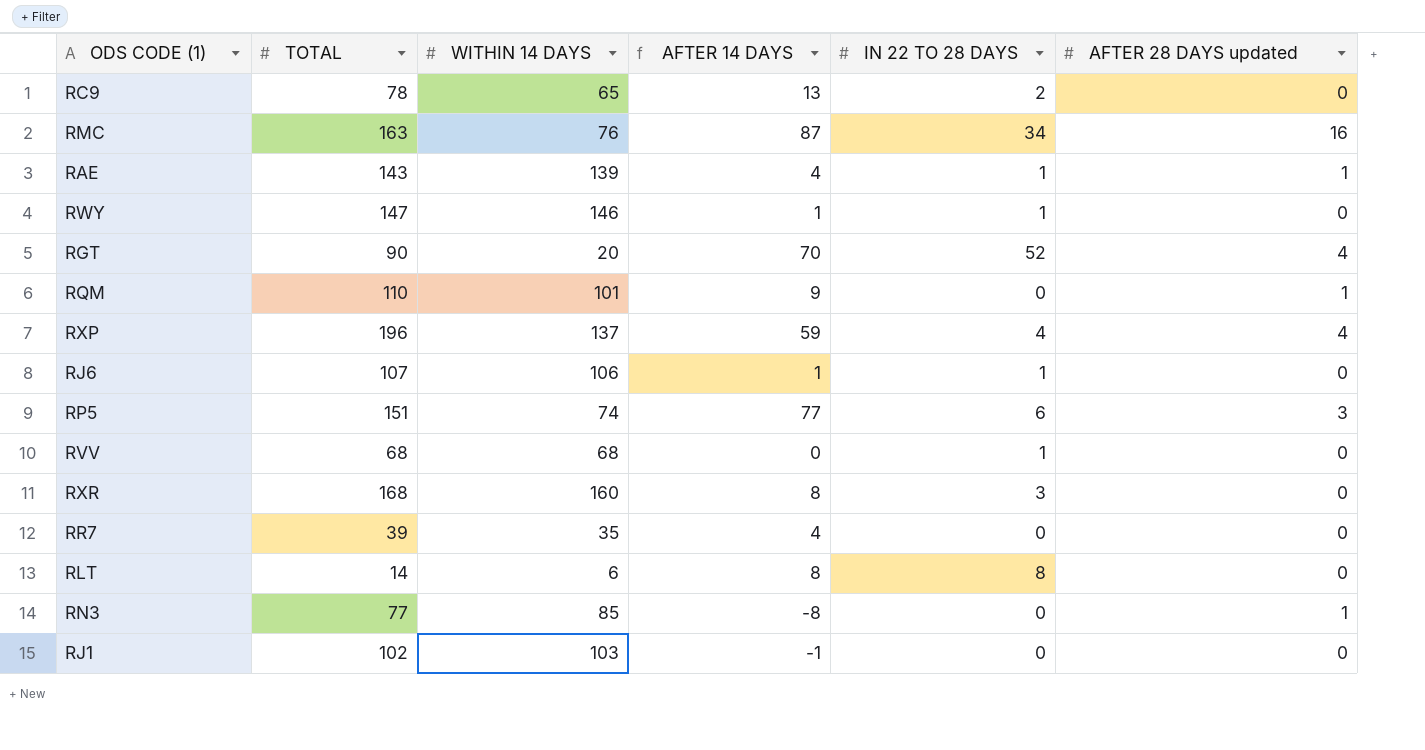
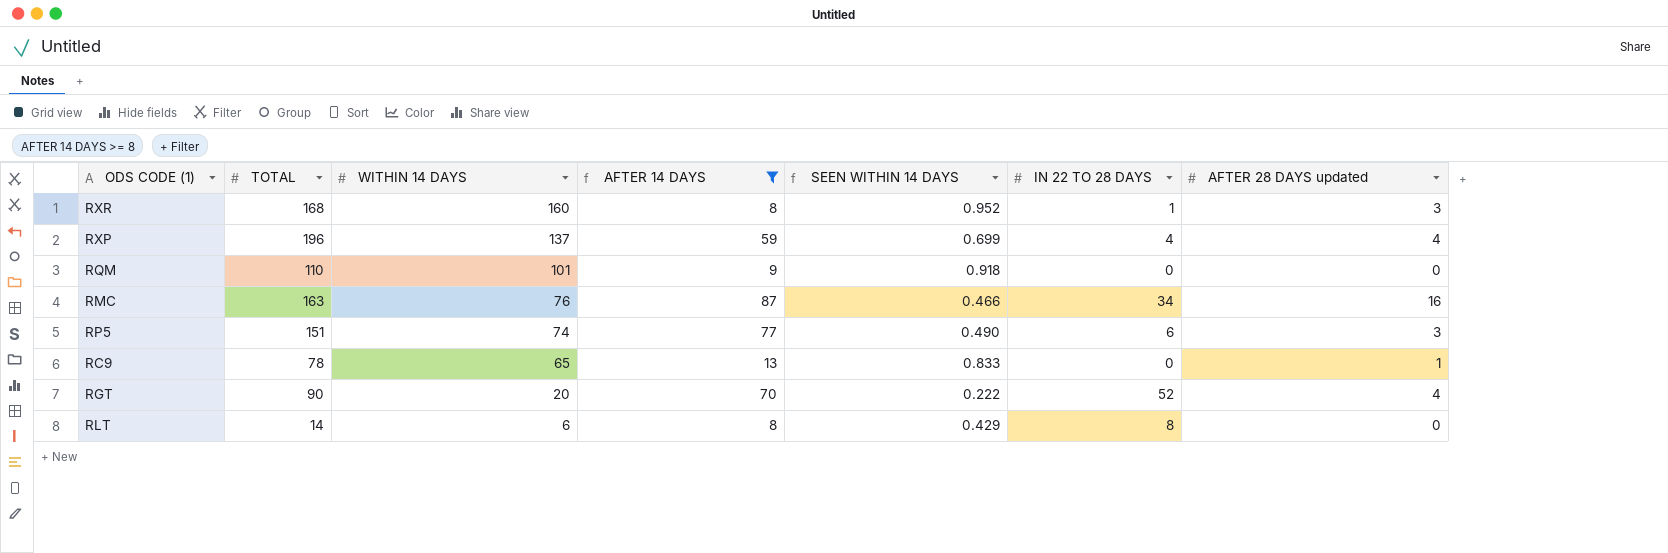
filter: none -> AFTER 14 DAYS >= 8
row order: none -> WITHIN 14 DAYS descending
column SEEN WITHIN 14 DAYS | formula: none -> [WITHIN 14 DAYS] / [TOTAL]
RXR | IN 22 TO 28 DAYS: 3 -> 1
RXR | AFTER 28 DAYS updated: 0 -> 3
RQM | AFTER 28 DAYS updated: 1 -> 0
RC9 | IN 22 TO 28 DAYS: 2 -> 0
RC9 | AFTER 28 DAYS updated: 0 -> 1

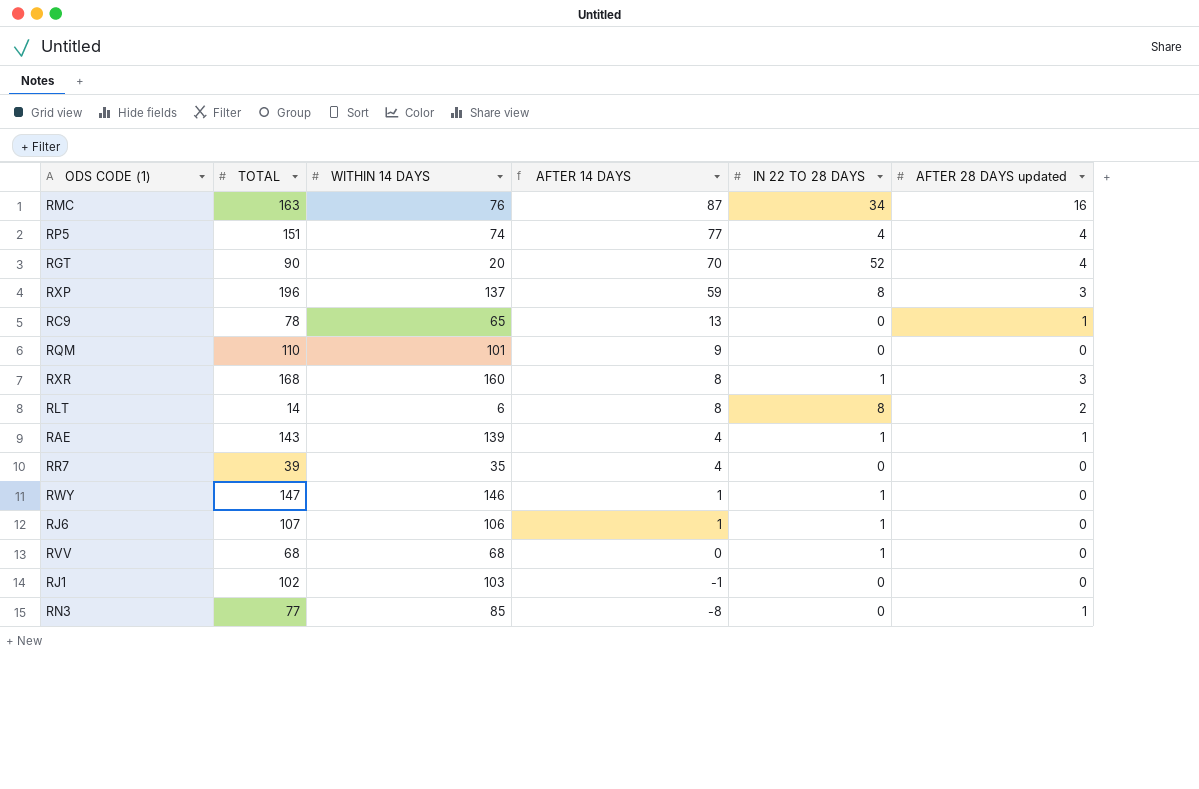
filter: AFTER 14 DAYS >= 8 -> none
row order: WITHIN 14 DAYS descending -> AFTER 14 DAYS descending
column SEEN WITHIN 14 DAYS | formula: [WITHIN 14 DAYS] / [TOTAL] -> none
RP5 | IN 22 TO 28 DAYS: 6 -> 4
RP5 | AFTER 28 DAYS updated: 3 -> 4
RXP | IN 22 TO 28 DAYS: 4 -> 8
RXP | AFTER 28 DAYS updated: 4 -> 3
RLT | AFTER 28 DAYS updated: 0 -> 2

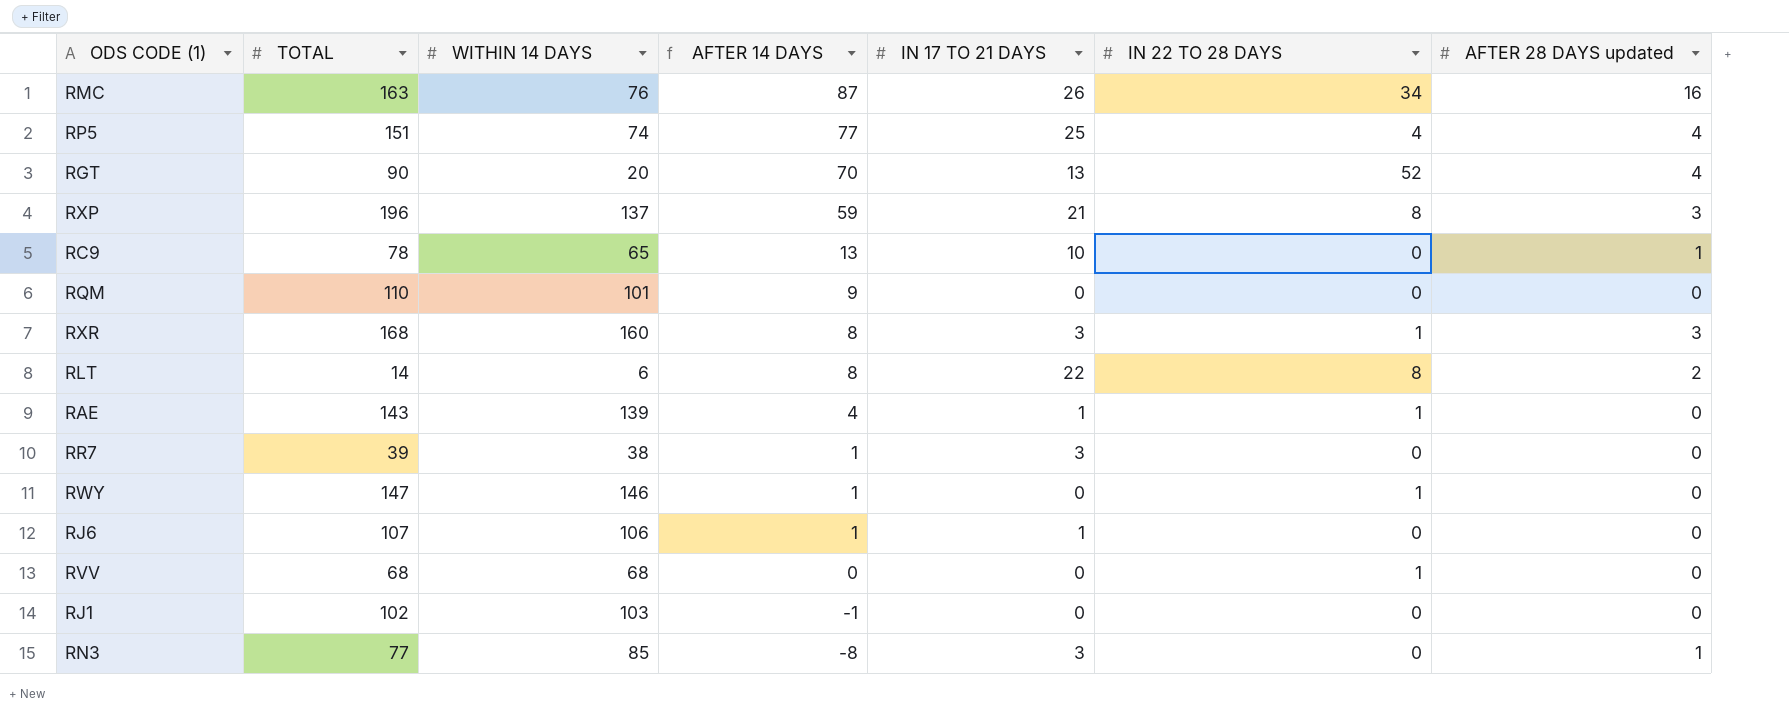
column IN 17 TO 21 DAYS | position: none -> 5
RAE | AFTER 28 DAYS updated: 1 -> 0
RR7 | WITHIN 14 DAYS: 35 -> 38
RR7 | AFTER 14 DAYS: 4 -> 1
RJ6 | IN 22 TO 28 DAYS: 1 -> 0

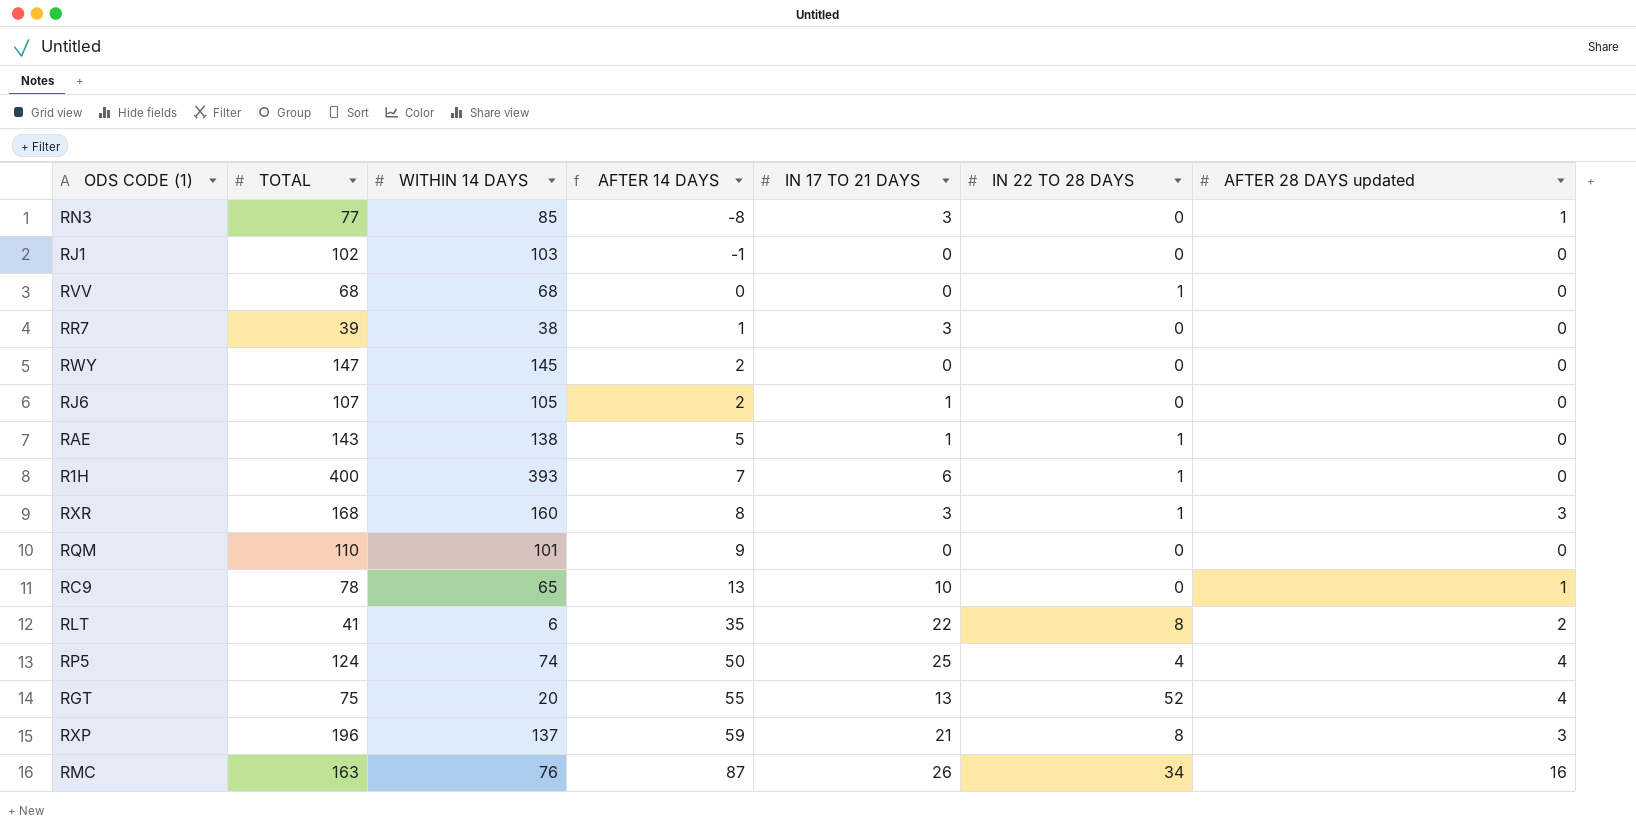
row order: AFTER 14 DAYS descending -> AFTER 14 DAYS ascending
RWY | WITHIN 14 DAYS: 146 -> 145
RWY | AFTER 14 DAYS: 1 -> 2
RWY | IN 22 TO 28 DAYS: 1 -> 0
RJ6 | WITHIN 14 DAYS: 106 -> 105
RJ6 | AFTER 14 DAYS: 1 -> 2
RAE | WITHIN 14 DAYS: 139 -> 138
RAE | AFTER 14 DAYS: 4 -> 5
row R1H: none -> 400 | 393 | 7 | 6 | 1 | 0
RLT | TOTAL: 14 -> 41
RLT | AFTER 14 DAYS: 8 -> 35
RP5 | TOTAL: 151 -> 124
RP5 | AFTER 14 DAYS: 77 -> 50
RGT | TOTAL: 90 -> 75
RGT | AFTER 14 DAYS: 70 -> 55

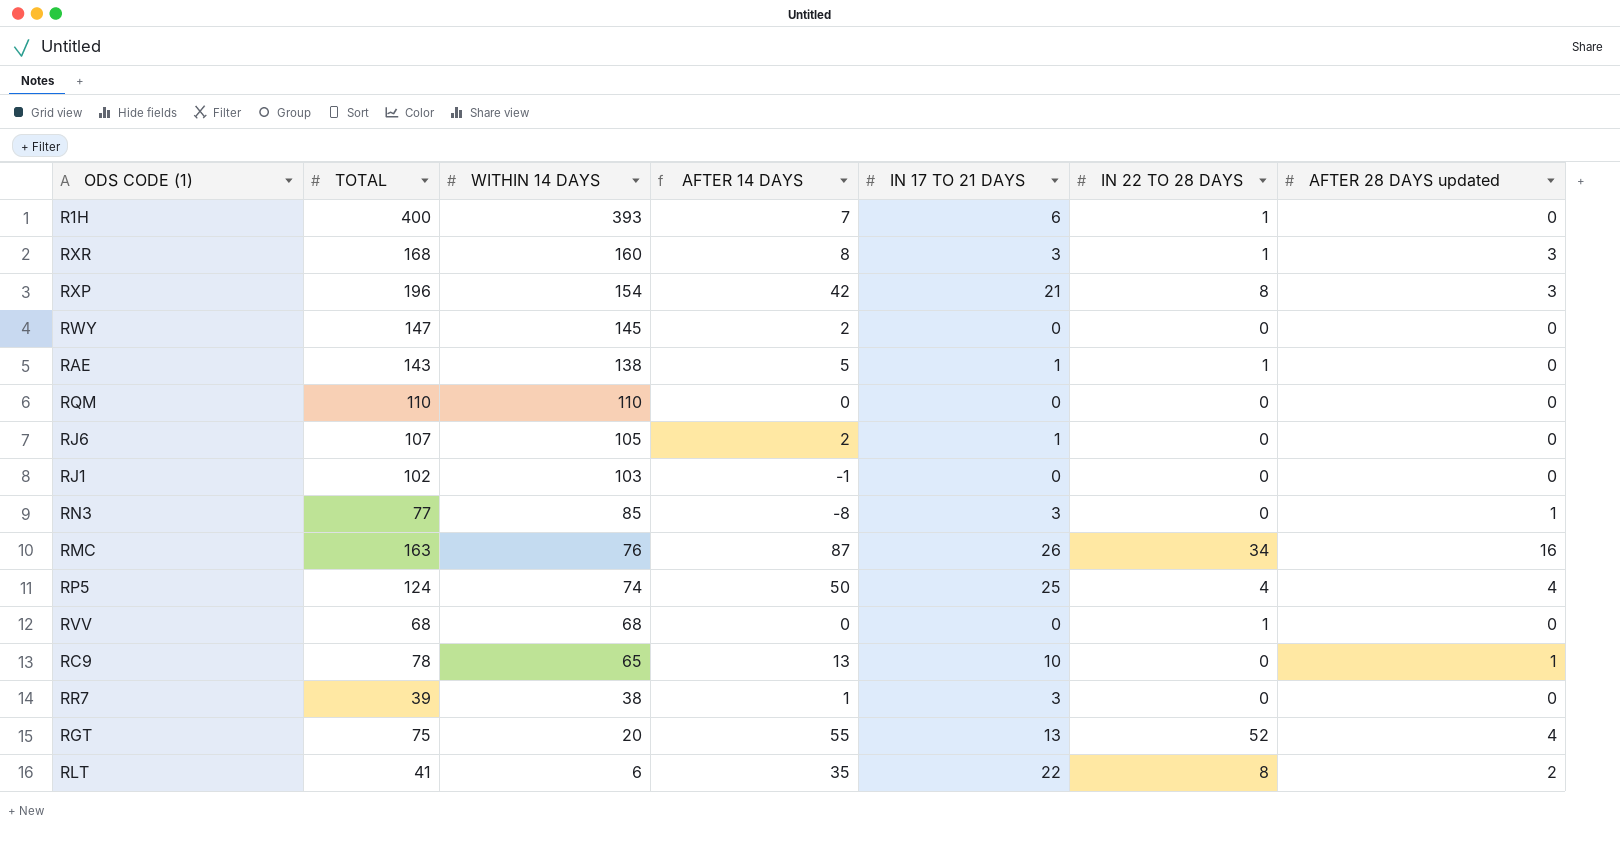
row order: AFTER 14 DAYS ascending -> WITHIN 14 DAYS descending
RXP | WITHIN 14 DAYS: 137 -> 154
RXP | AFTER 14 DAYS: 59 -> 42
RQM | WITHIN 14 DAYS: 101 -> 110
RQM | AFTER 14 DAYS: 9 -> 0

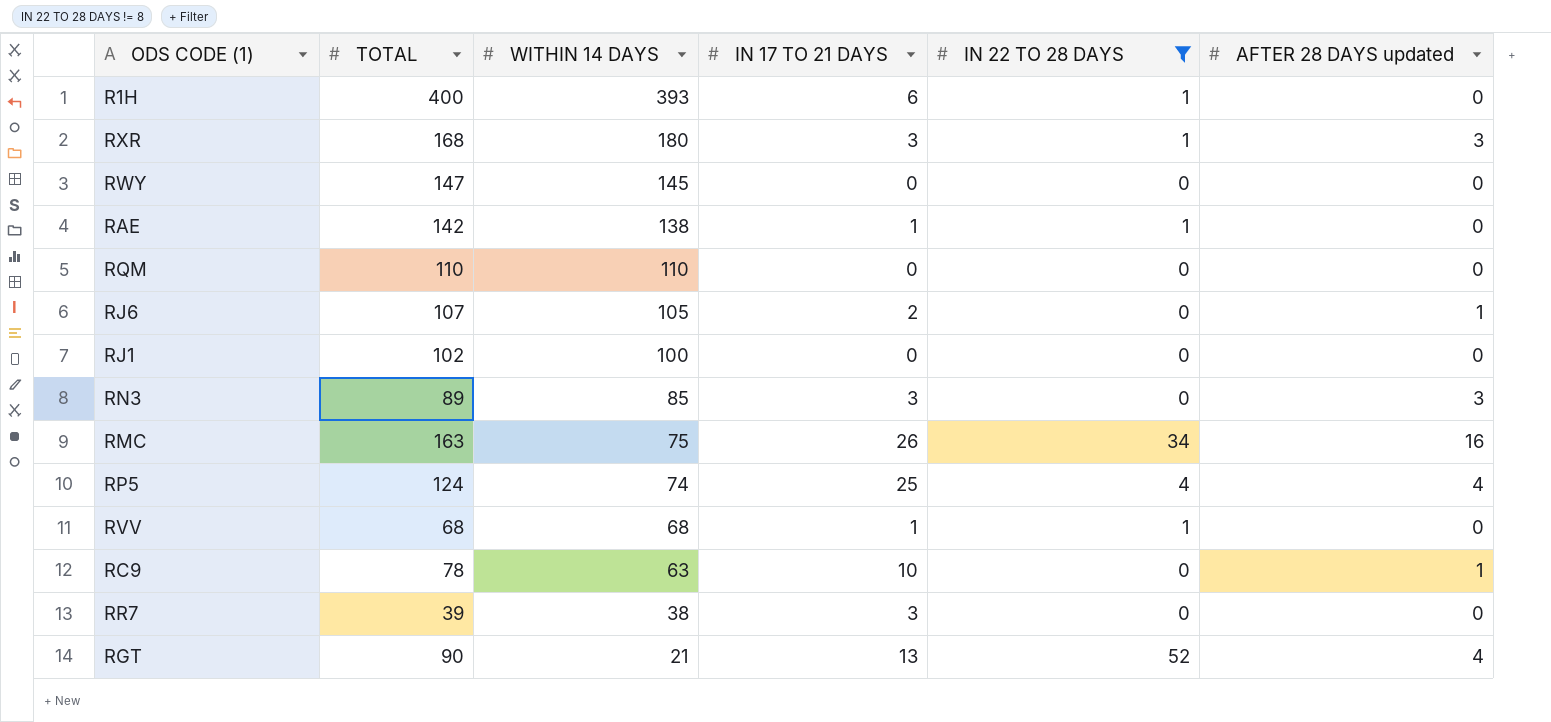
filter: none -> IN 22 TO 28 DAYS != 8
column AFTER 14 DAYS | formula: [TOTAL] - [WITHIN 14 DAYS] -> none
RXR | WITHIN 14 DAYS: 160 -> 180
RAE | TOTAL: 143 -> 142
RJ6 | IN 17 TO 21 DAYS: 1 -> 2
RJ6 | AFTER 28 DAYS updated: 0 -> 1
RJ1 | WITHIN 14 DAYS: 103 -> 100
RN3 | TOTAL: 77 -> 89
RN3 | AFTER 28 DAYS updated: 1 -> 3
RMC | WITHIN 14 DAYS: 76 -> 75
RVV | IN 17 TO 21 DAYS: 0 -> 1
RC9 | WITHIN 14 DAYS: 65 -> 63
RGT | TOTAL: 75 -> 90
RGT | WITHIN 14 DAYS: 20 -> 21

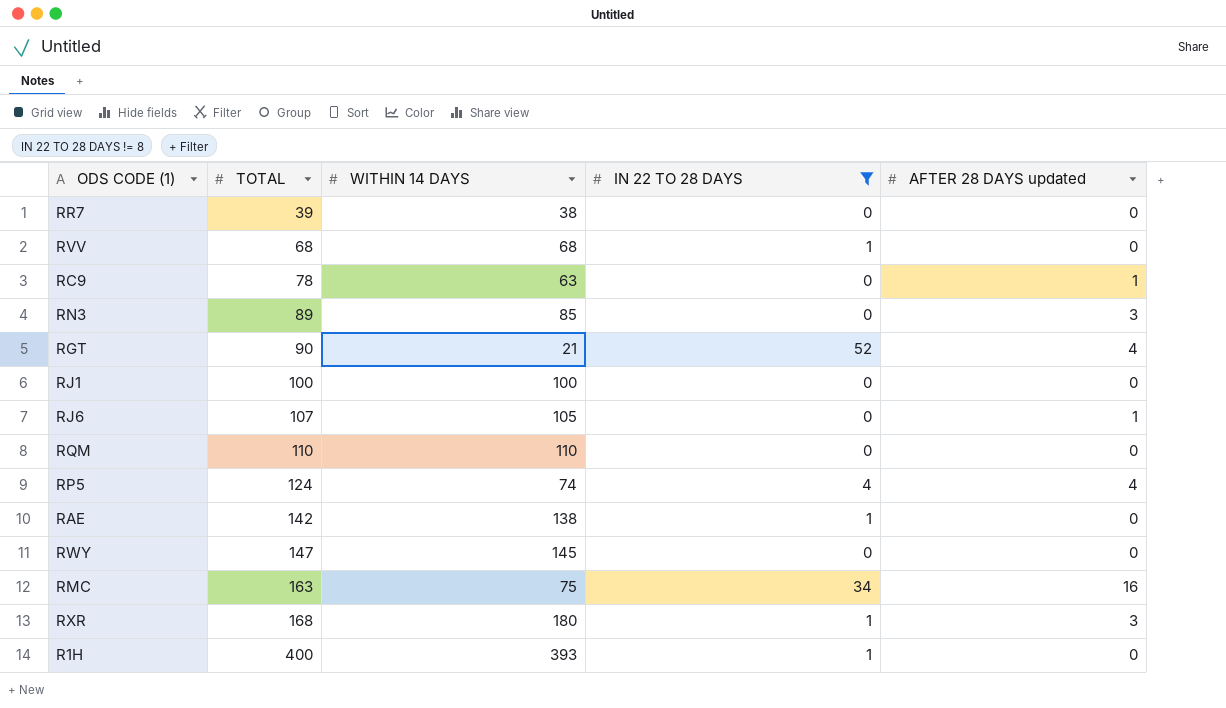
row order: WITHIN 14 DAYS descending -> TOTAL ascending
column IN 17 TO 21 DAYS | position: 4 -> none
RJ1 | TOTAL: 102 -> 100

